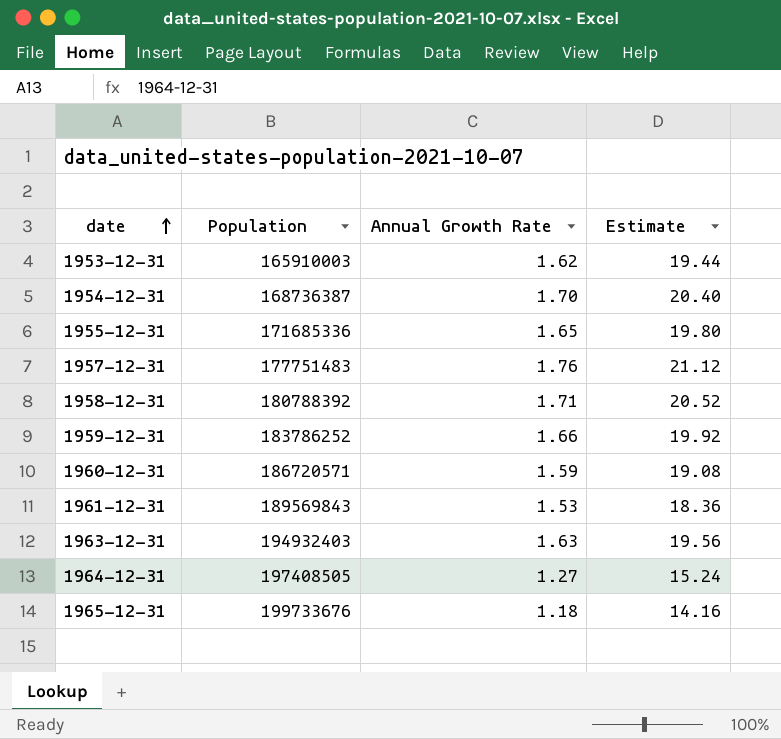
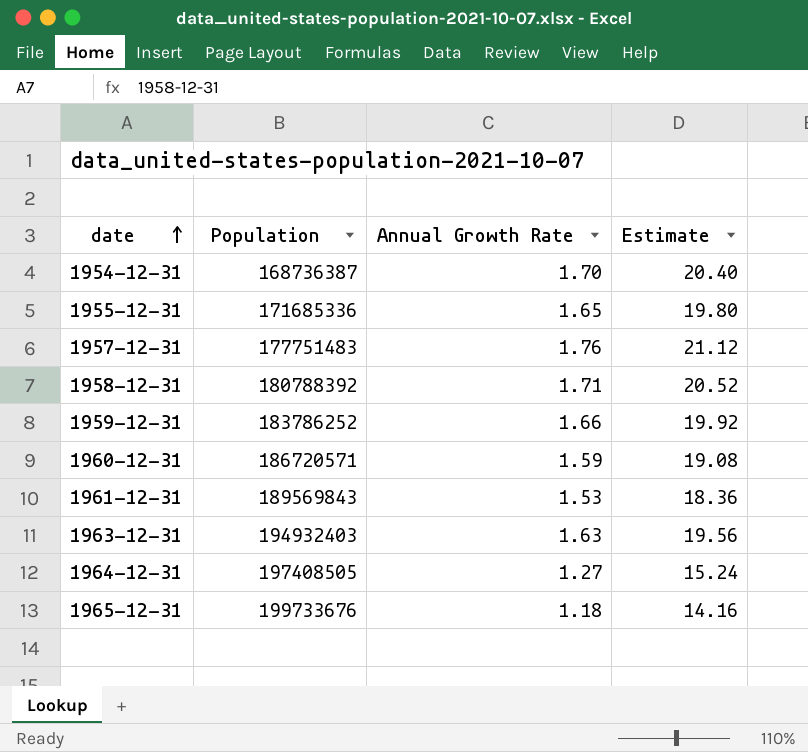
row 1953-12-31: 165910003 | 1.62 | 19.44 -> none

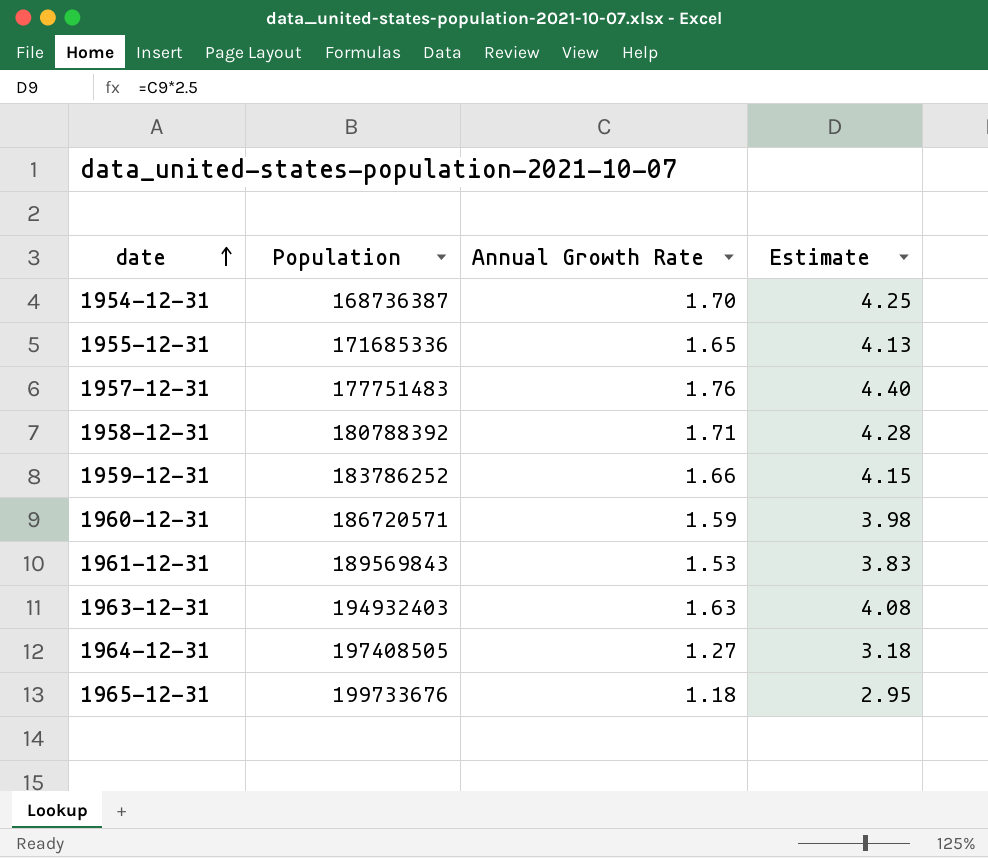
column Estimate | formula: [Annual Growth Rate] * 12 -> [Annual Growth Rate] * 2.5

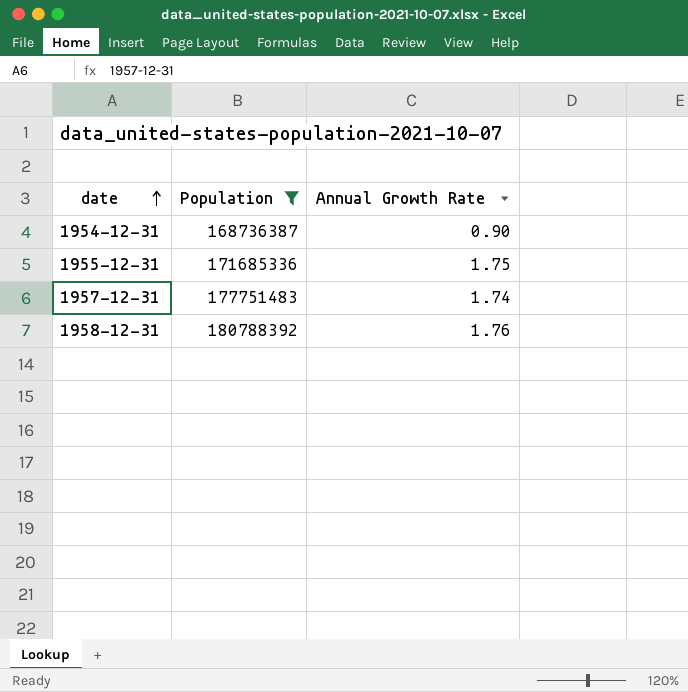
filter: none -> Population <= 180788392
column Estimate | formula: [Annual Growth Rate] * 2.5 -> none
1954-12-31 | Annual Growth Rate: 1.70 -> 0.90
1955-12-31 | Annual Growth Rate: 1.65 -> 1.75
1957-12-31 | Annual Growth Rate: 1.76 -> 1.74
1958-12-31 | Annual Growth Rate: 1.71 -> 1.76

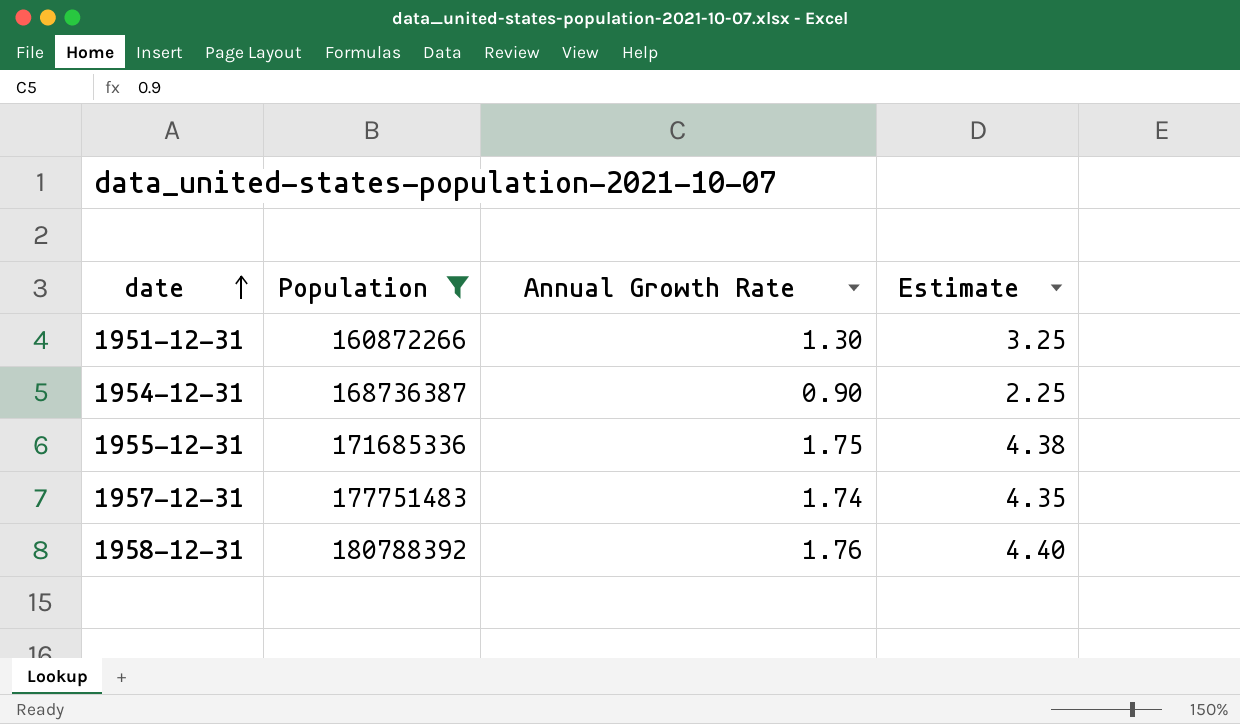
column Estimate | formula: none -> [Annual Growth Rate] * 2.5
row 1951-12-31: none -> 160872266 | 1.30 | 3.25

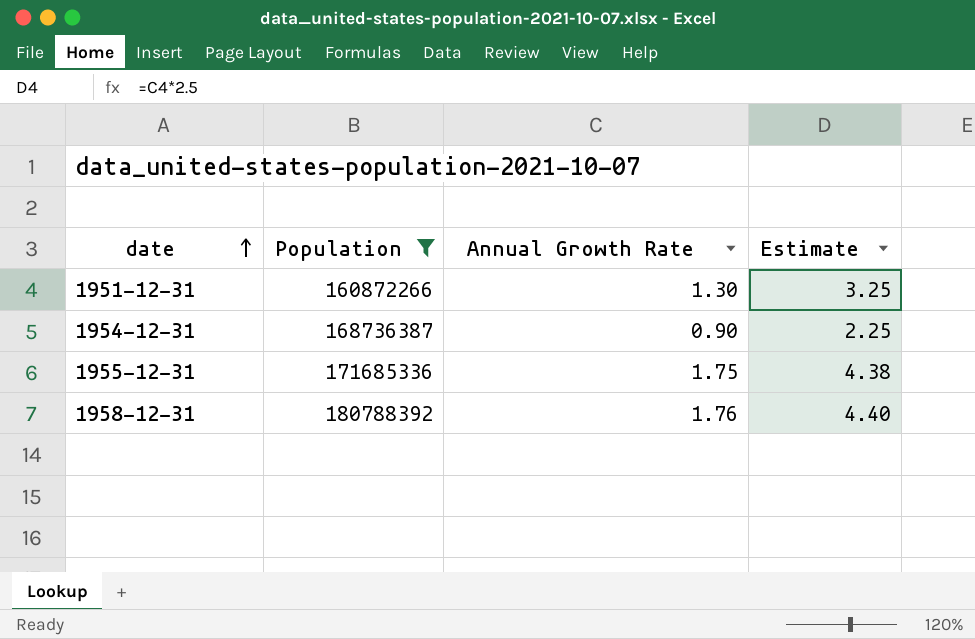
row 1957-12-31: 177751483 | 1.74 | 4.35 -> none

